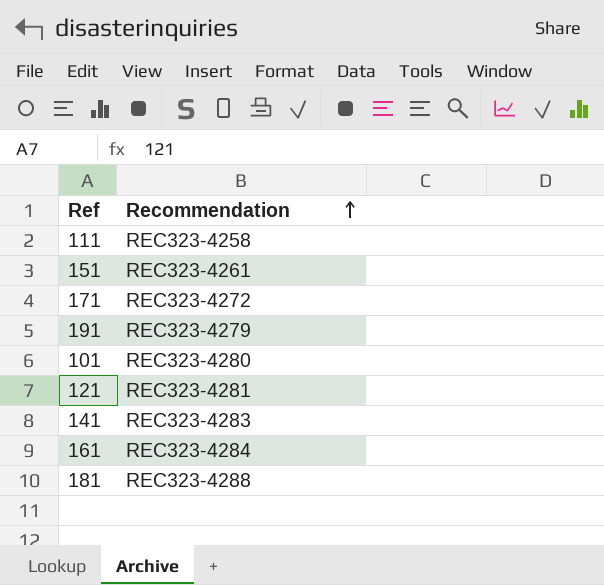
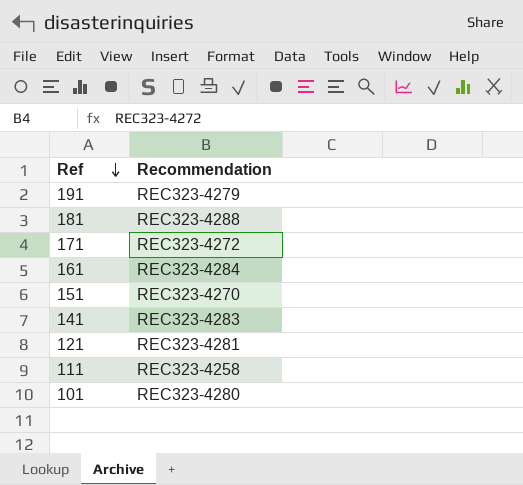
row order: Recommendation ascending -> Ref descending
151 | Recommendation: REC323-4261 -> REC323-4270

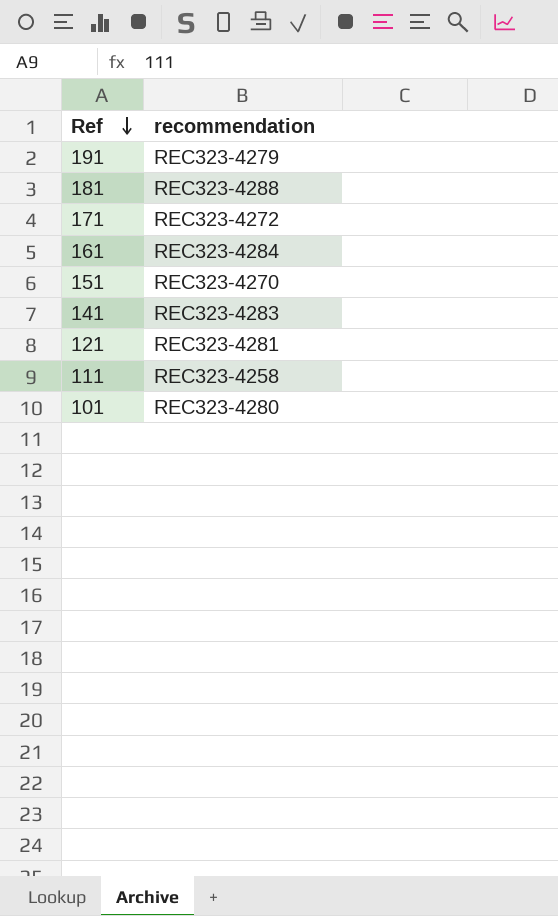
column name: Recommendation -> recommendation

